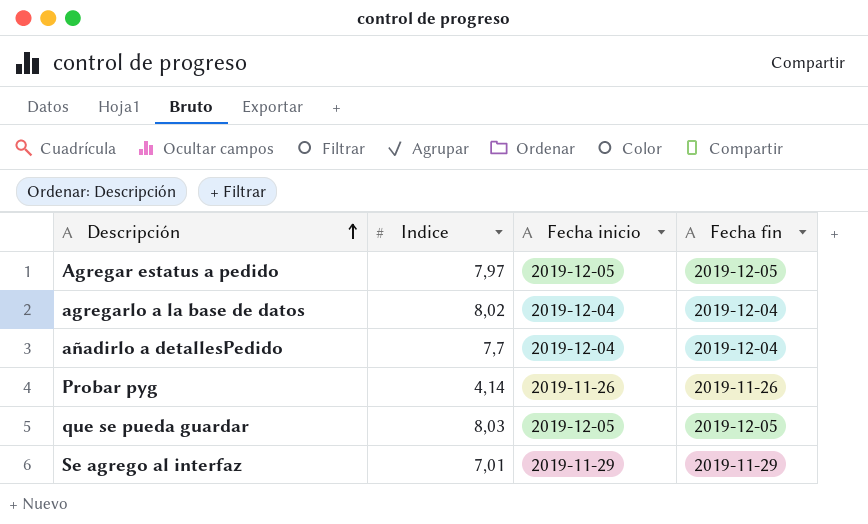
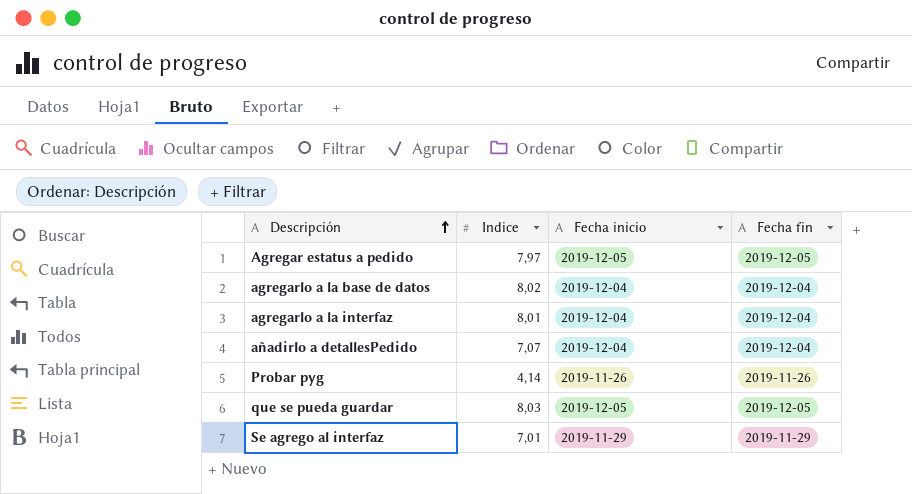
row agregarlo a la interfaz: none -> 8,01 | 2019-12-04 | 2019-12-04
añadirlo a detallesPedido | Indice: 7,7 -> 7,07

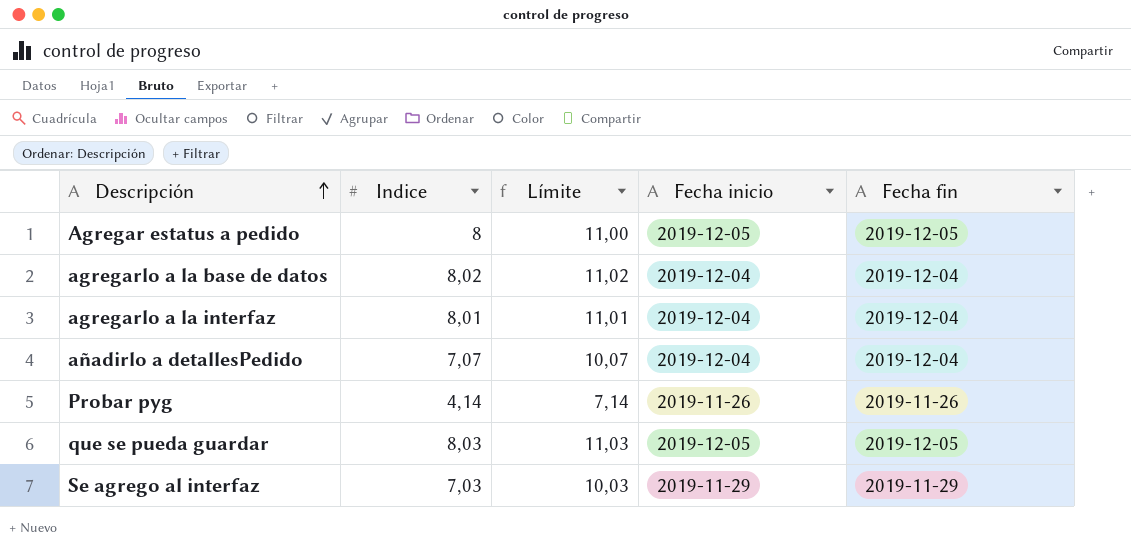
column Límite | formula: none -> [Indice] + 3
Agregar estatus a pedido | Indice: 7,97 -> 8
Se agrego al interfaz | Indice: 7,01 -> 7,03

